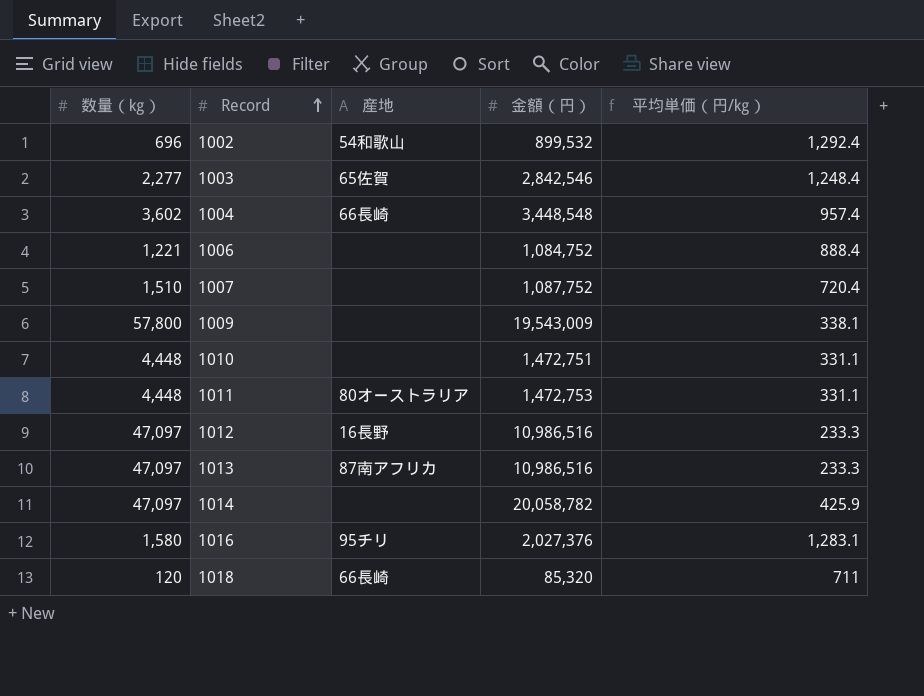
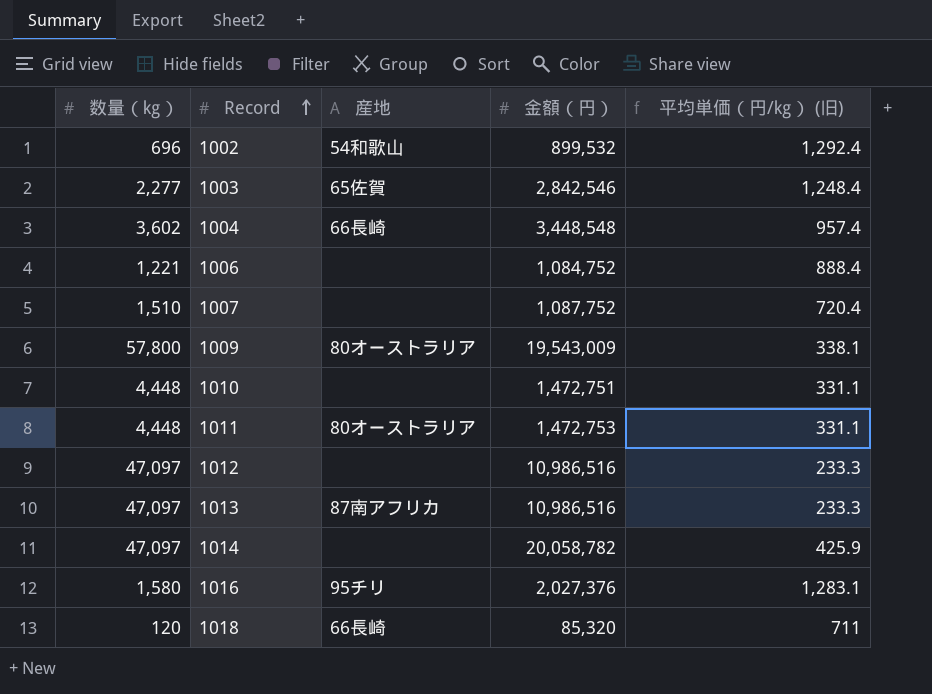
column name: 平均単価（円/㎏） -> 平均単価（円/㎏） (旧)
1009 | 産地: none -> 80オーストラリア
1012 | 産地: 16長野 -> none

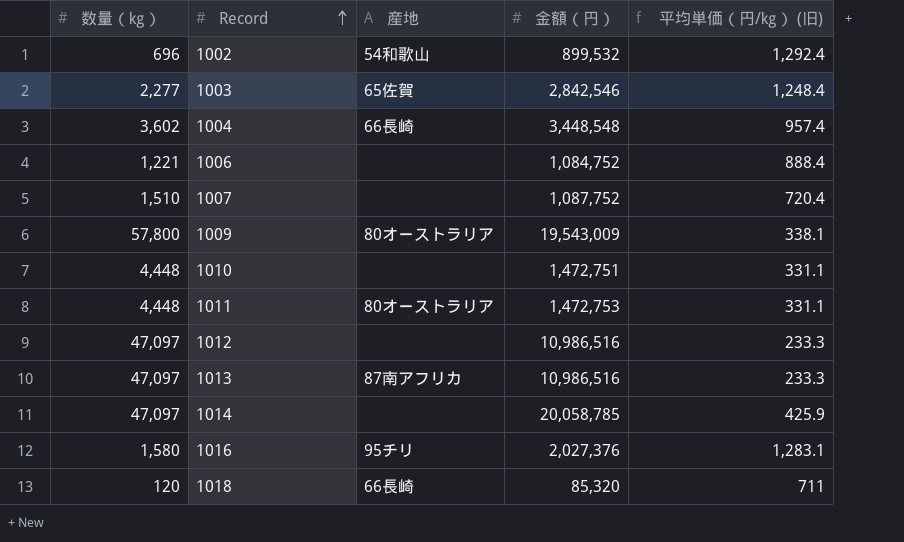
1014 | 金額（円）: 20,058,782 -> 20,058,785

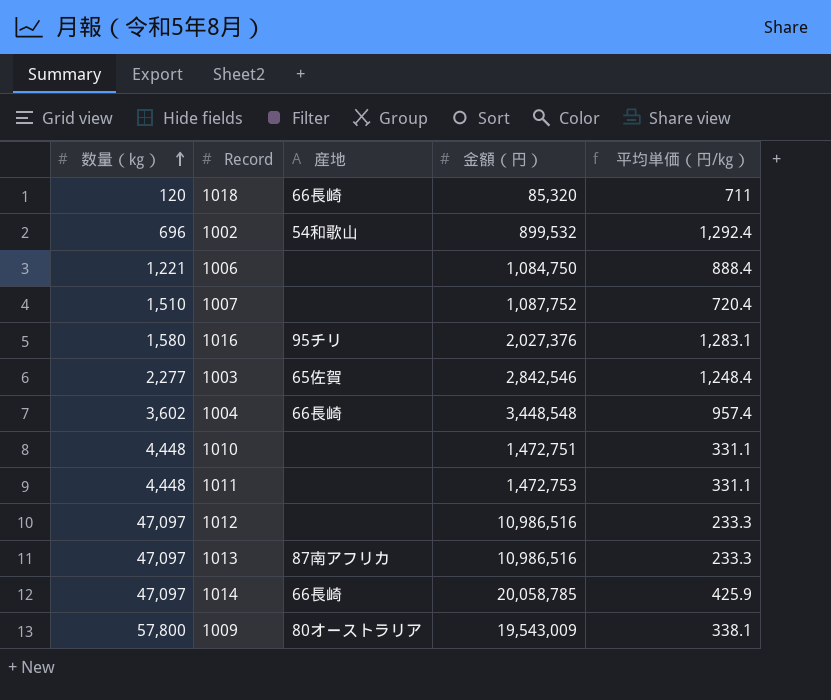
row order: Record ascending -> 数量（㎏） ascending
column name: 平均単価（円/㎏） (旧) -> 平均単価（円/㎏）
1006 | 金額（円）: 1,084,752 -> 1,084,750
1011 | 産地: 80オーストラリア -> none
1014 | 産地: none -> 66長崎

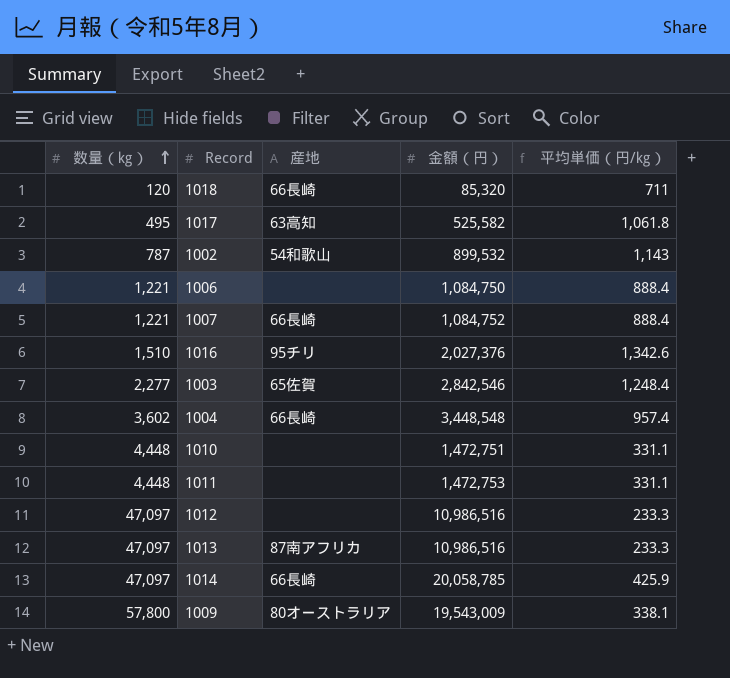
row 1017: none -> 495 | 63高知 | 525,582 | 1,061.8
1002 | 数量（㎏）: 696 -> 787
1002 | 平均単価（円/㎏）: 1,292.4 -> 1,143
1007 | 数量（㎏）: 1,510 -> 1,221
1007 | 産地: none -> 66長崎
1007 | 金額（円）: 1,087,752 -> 1,084,752
1007 | 平均単価（円/㎏）: 720.4 -> 888.4
1016 | 数量（㎏）: 1,580 -> 1,510
1016 | 平均単価（円/㎏）: 1,283.1 -> 1,342.6

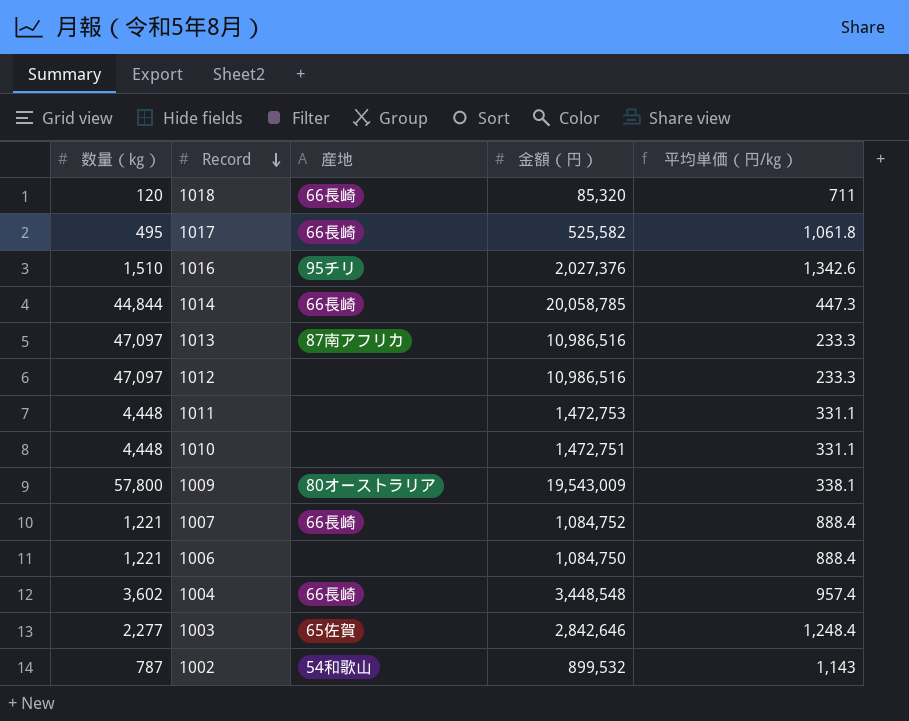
row order: 数量（㎏） ascending -> Record descending
1017 | 産地: 63高知 -> 66長崎
1014 | 数量（㎏）: 47,097 -> 44,844
1014 | 平均単価（円/㎏）: 425.9 -> 447.3
1003 | 金額（円）: 2,842,546 -> 2,842,646

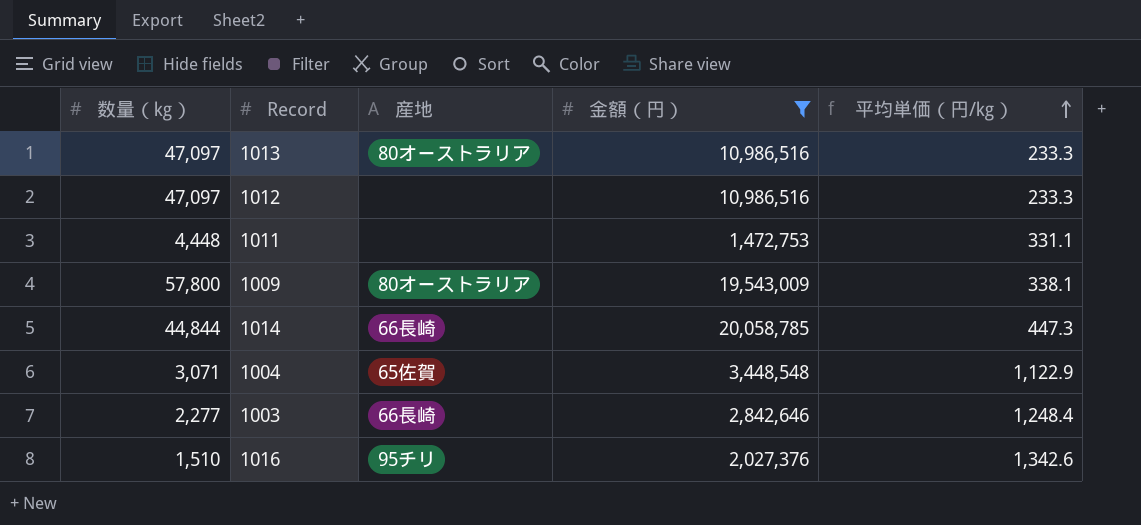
filter: none -> 金額（円） >= 1,472,753
row order: Record descending -> 平均単価（円/㎏） ascending
1013 | 産地: 87南アフリカ -> 80オーストラリア
1004 | 数量（㎏）: 3,602 -> 3,071
1004 | 産地: 66長崎 -> 65佐賀
1004 | 平均単価（円/㎏）: 957.4 -> 1,122.9
1003 | 産地: 65佐賀 -> 66長崎

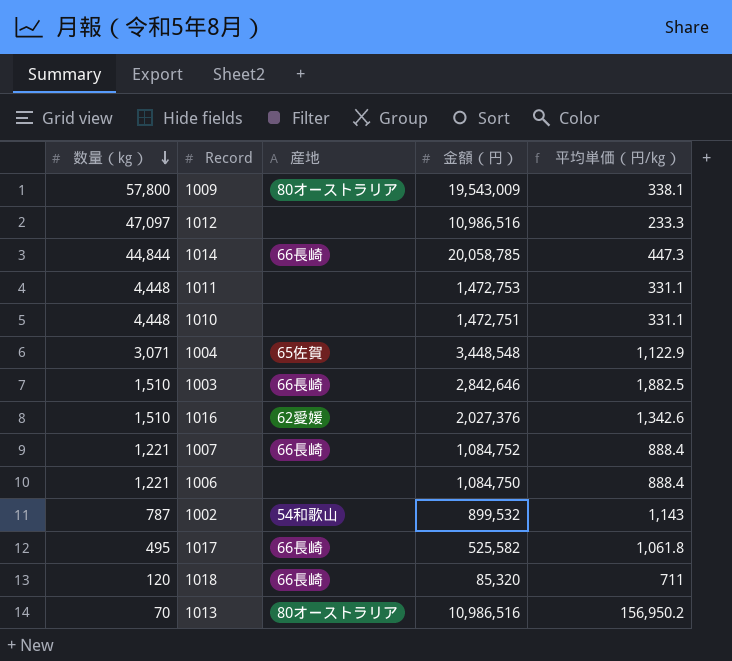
filter: 金額（円） >= 1,472,753 -> none
row order: 平均単価（円/㎏） ascending -> 数量（㎏） descending
1003 | 数量（㎏）: 2,277 -> 1,510
1003 | 平均単価（円/㎏）: 1,248.4 -> 1,882.5
1016 | 産地: 95チリ -> 62愛媛
1013 | 数量（㎏）: 47,097 -> 70
1013 | 平均単価（円/㎏）: 233.3 -> 156,950.2

